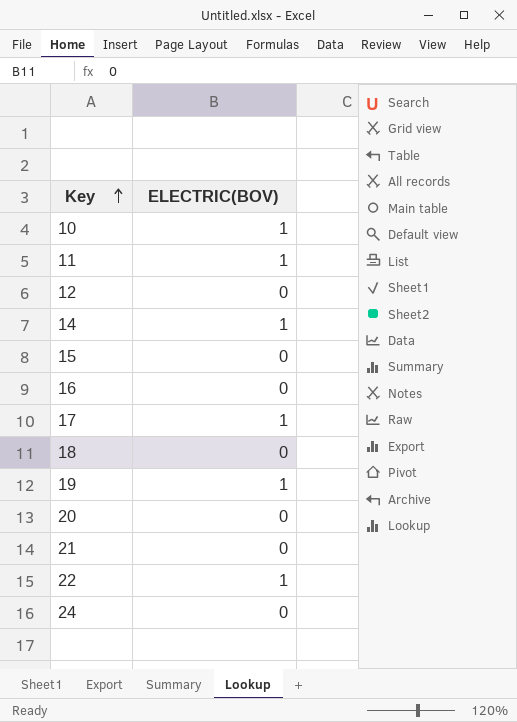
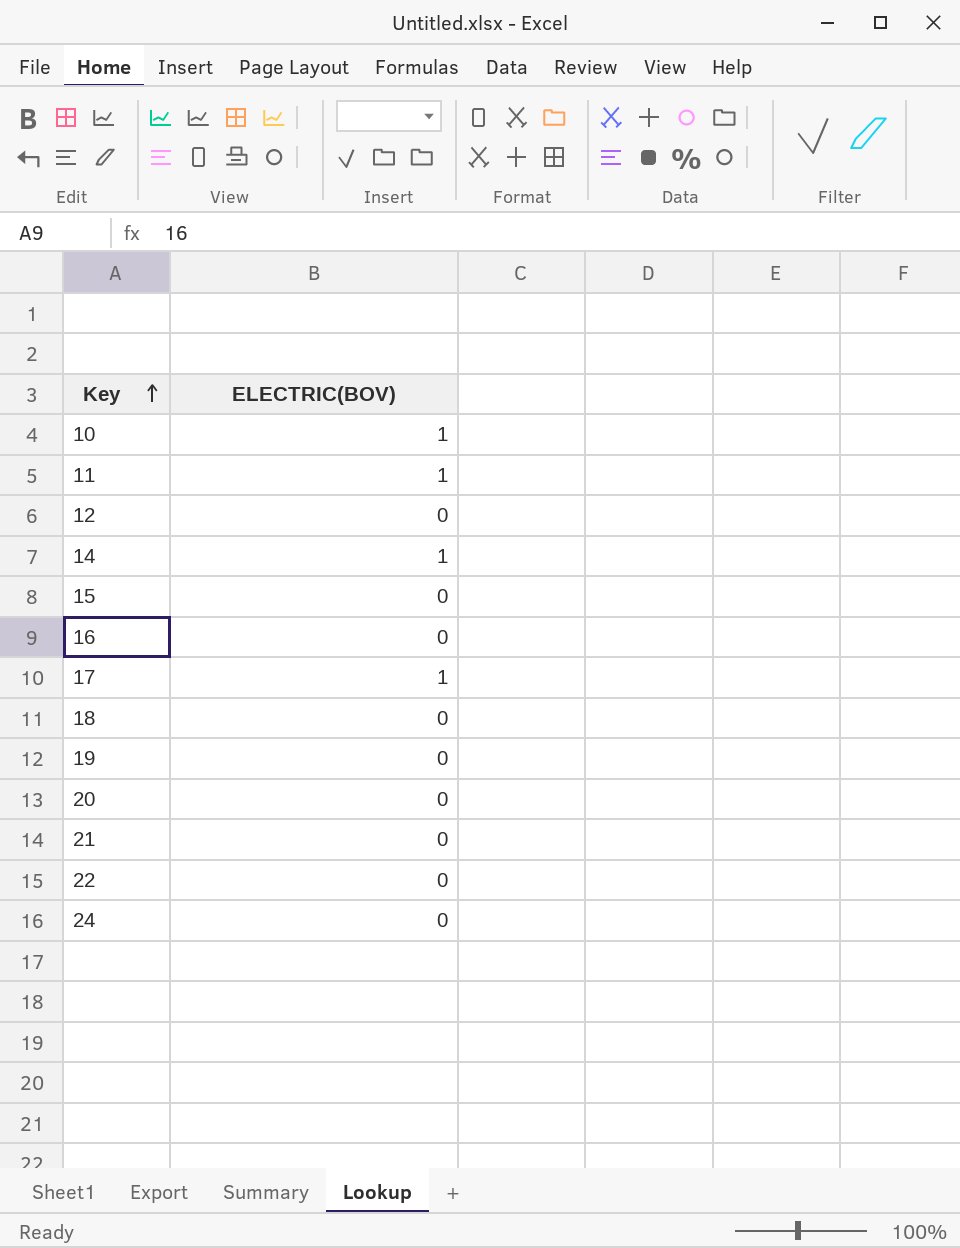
19 | ELECTRIC(BOV): 1 -> 0
22 | ELECTRIC(BOV): 1 -> 0

